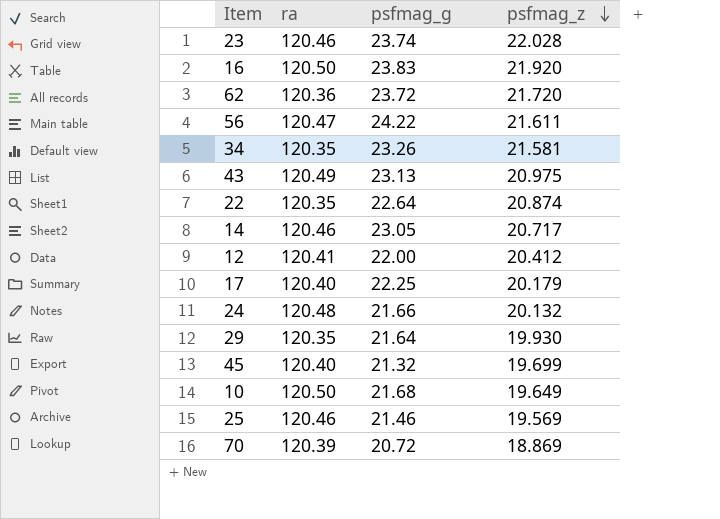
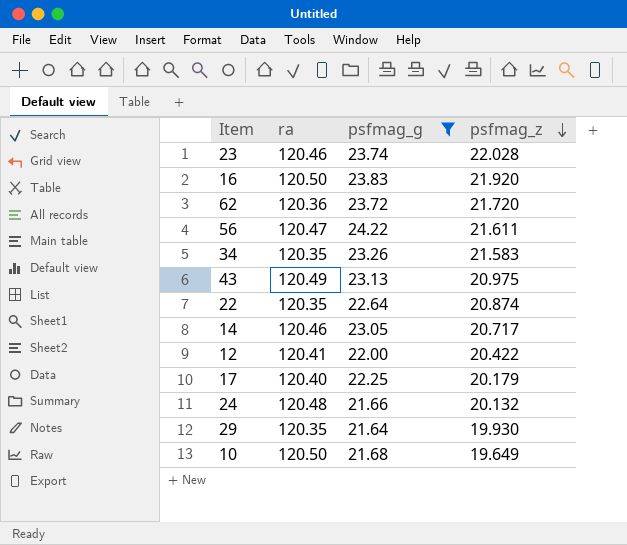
filter: none -> psfmag_g >= 21.64
34 | psfmag_z: 21.581 -> 21.583
12 | psfmag_z: 20.412 -> 20.422

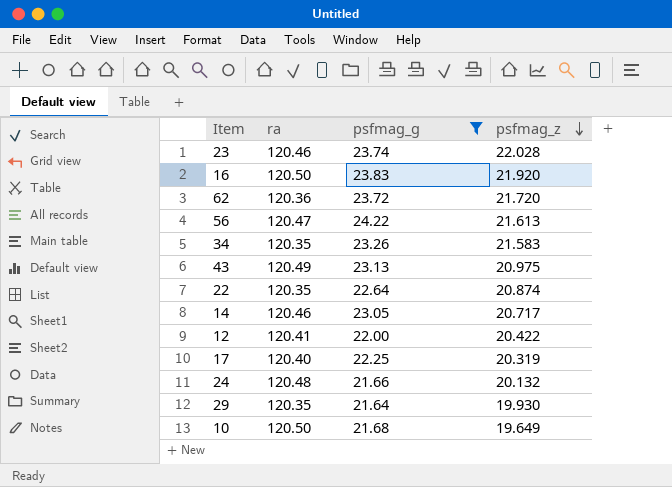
56 | psfmag_z: 21.611 -> 21.613
17 | psfmag_z: 20.179 -> 20.319

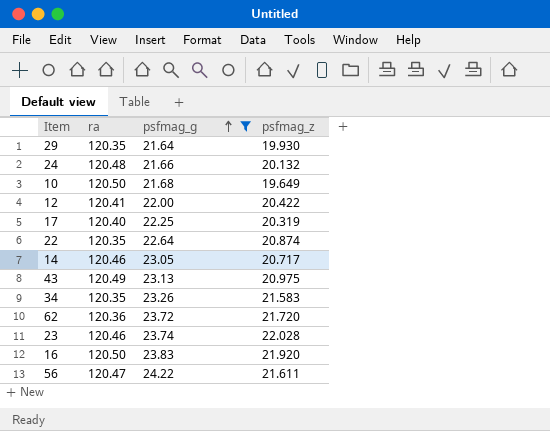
row order: psfmag_z descending -> psfmag_g ascending
56 | psfmag_z: 21.613 -> 21.611

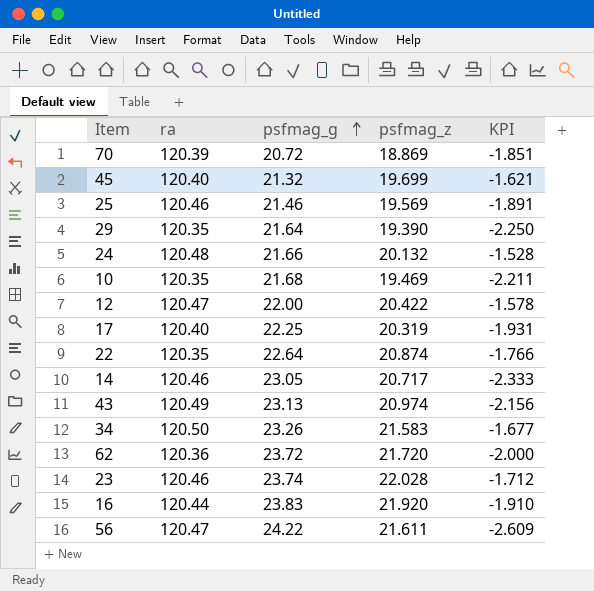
filter: psfmag_g >= 21.64 -> none
column KPI | formula: none -> [psfmag_z] - [psfmag_g]
29 | psfmag_z: 19.930 -> 19.390
10 | ra: 120.50 -> 120.35
10 | psfmag_z: 19.649 -> 19.469
12 | ra: 120.41 -> 120.47
43 | psfmag_z: 20.975 -> 20.974
34 | ra: 120.35 -> 120.50
16 | ra: 120.50 -> 120.44

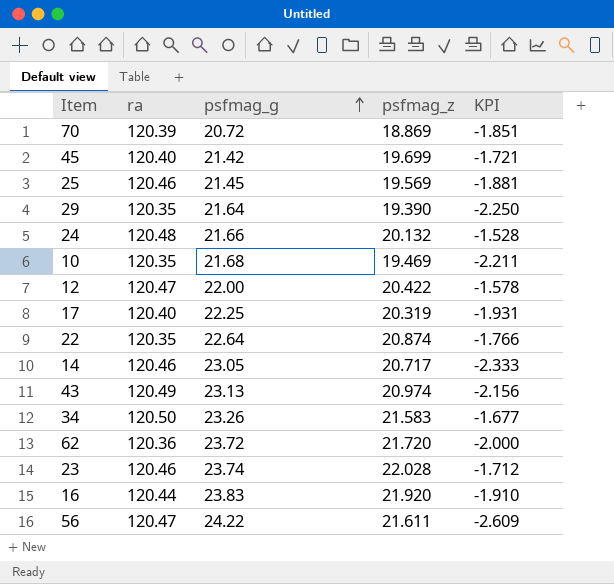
45 | psfmag_g: 21.32 -> 21.42
45 | KPI: -1.621 -> -1.721
25 | psfmag_g: 21.46 -> 21.45
25 | KPI: -1.891 -> -1.881

